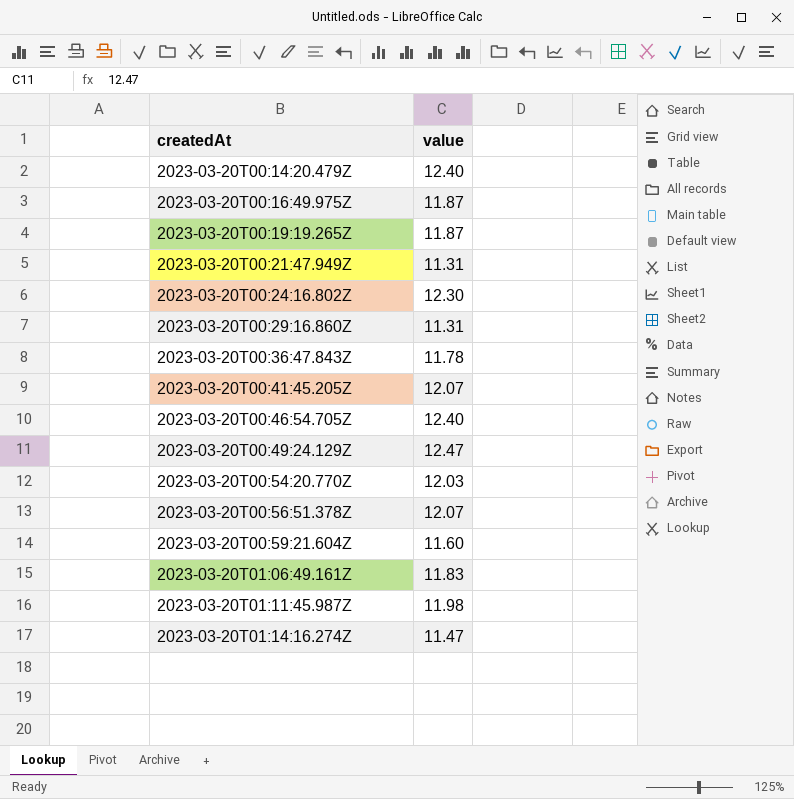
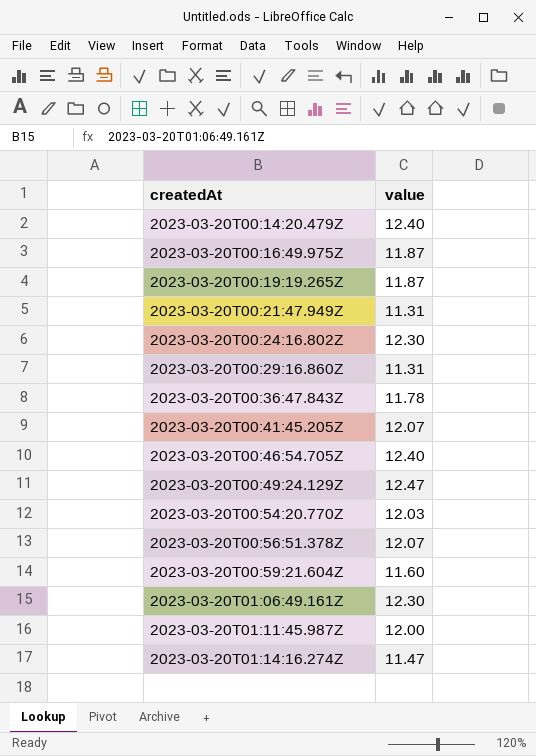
2023-03-20T01:06:49.161Z | value: 11.83 -> 12.30
2023-03-20T01:11:45.987Z | value: 11.98 -> 12.00

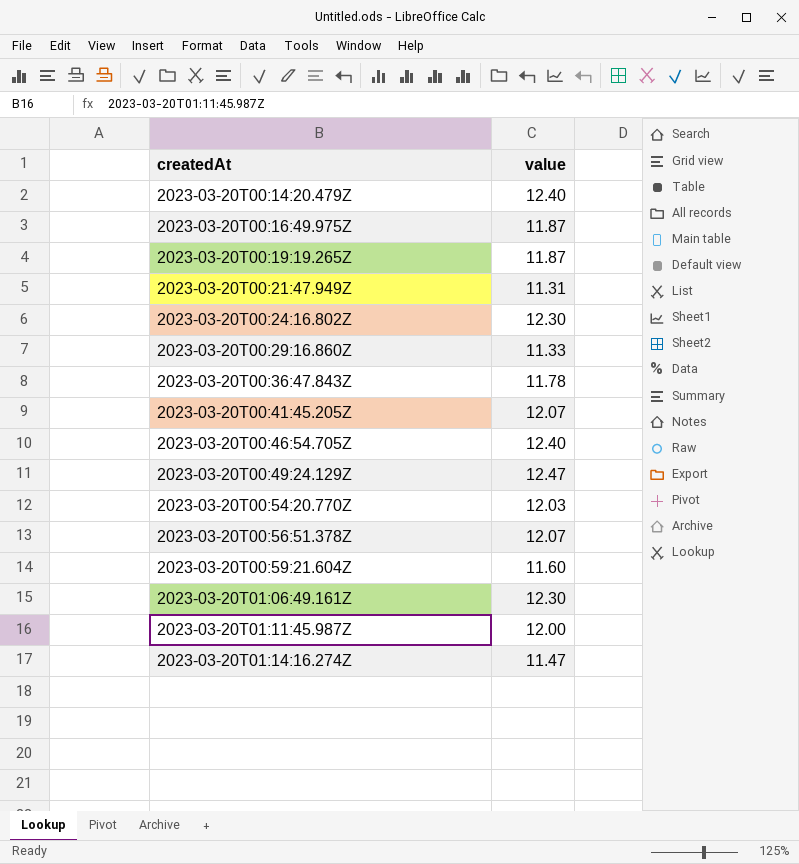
2023-03-20T00:29:16.860Z | value: 11.31 -> 11.33

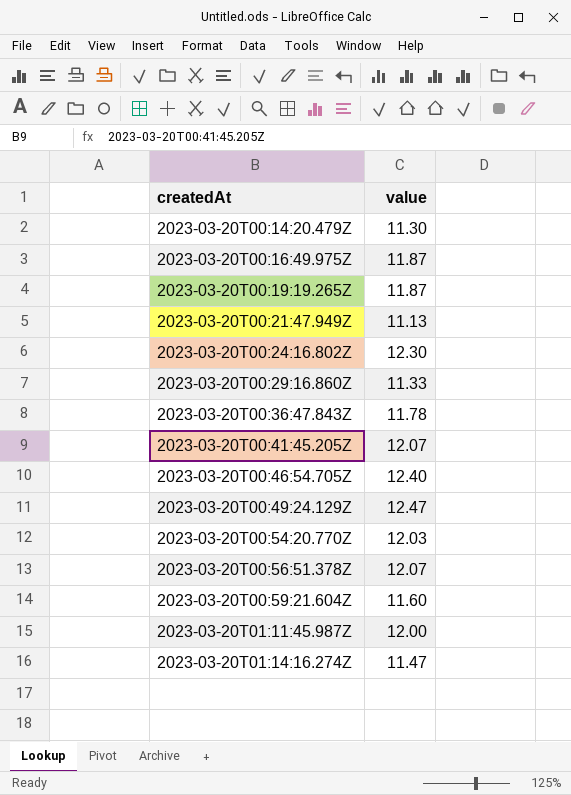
row 2023-03-20T01:06:49.161Z: 12.30 -> none
2023-03-20T00:14:20.479Z | value: 12.40 -> 11.30
2023-03-20T00:21:47.949Z | value: 11.31 -> 11.13

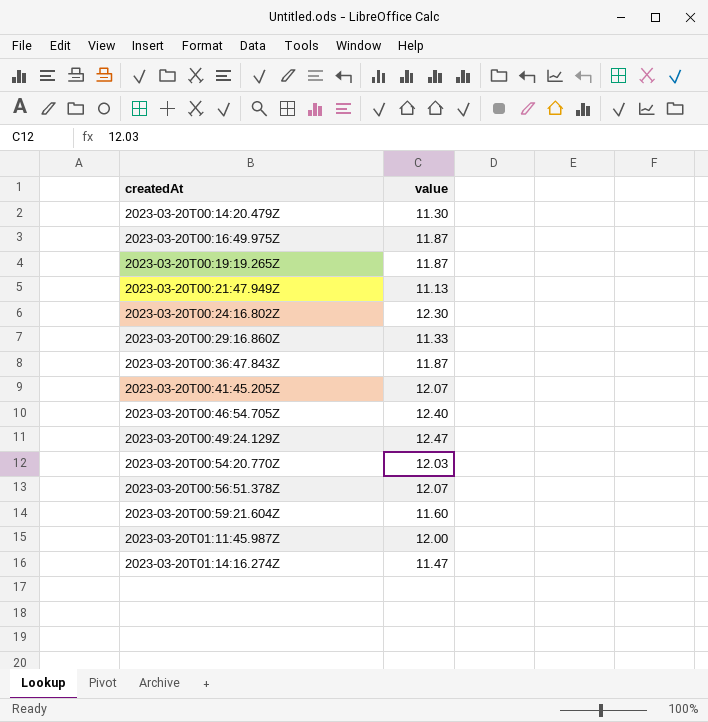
2023-03-20T00:36:47.843Z | value: 11.78 -> 11.87

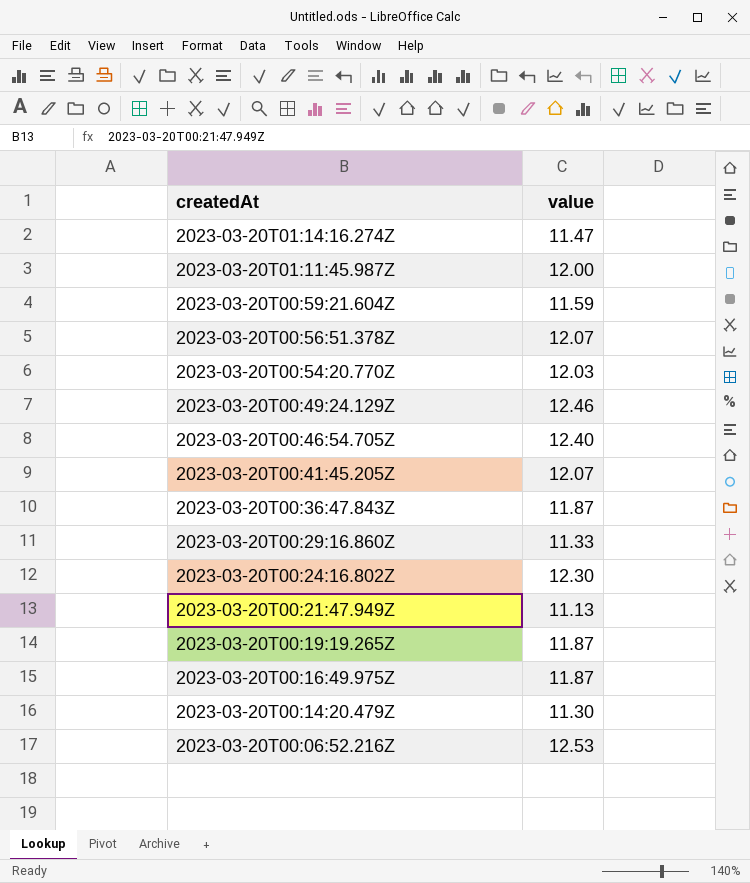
row order: createdAt ascending -> createdAt descending
2023-03-20T00:59:21.604Z | value: 11.60 -> 11.59
2023-03-20T00:49:24.129Z | value: 12.47 -> 12.46
row 2023-03-20T00:06:52.216Z: none -> 12.53

